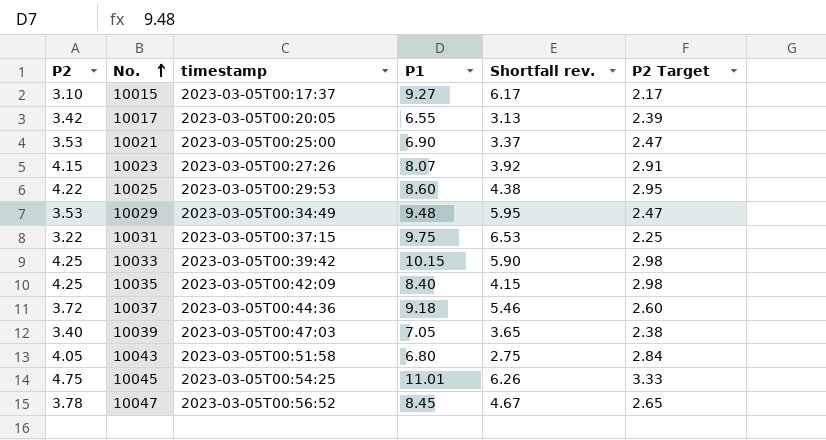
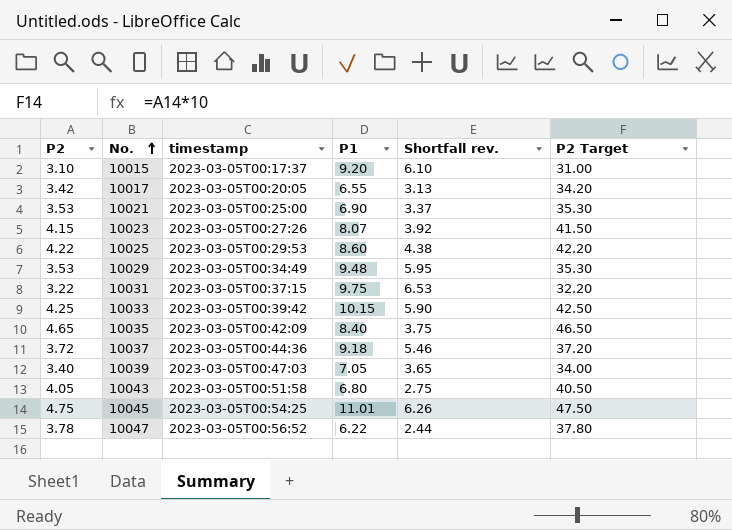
column P2 Target | formula: [P2] * 0.7 -> [P2] * 10
10015 | P1: 9.27 -> 9.20
10015 | Shortfall rev.: 6.17 -> 6.10
10035 | P2: 4.25 -> 4.65
10035 | Shortfall rev.: 4.15 -> 3.75
10047 | P1: 8.45 -> 6.22
10047 | Shortfall rev.: 4.67 -> 2.44

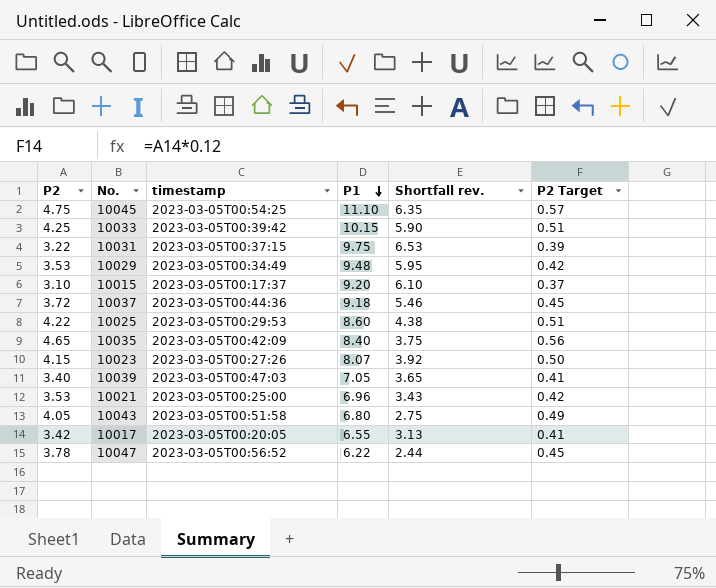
row order: No. ascending -> P1 descending
column P2 Target | formula: [P2] * 10 -> [P2] * 0.12
10045 | P1: 11.01 -> 11.10
10045 | Shortfall rev.: 6.26 -> 6.35
10021 | P1: 6.90 -> 6.96
10021 | Shortfall rev.: 3.37 -> 3.43

